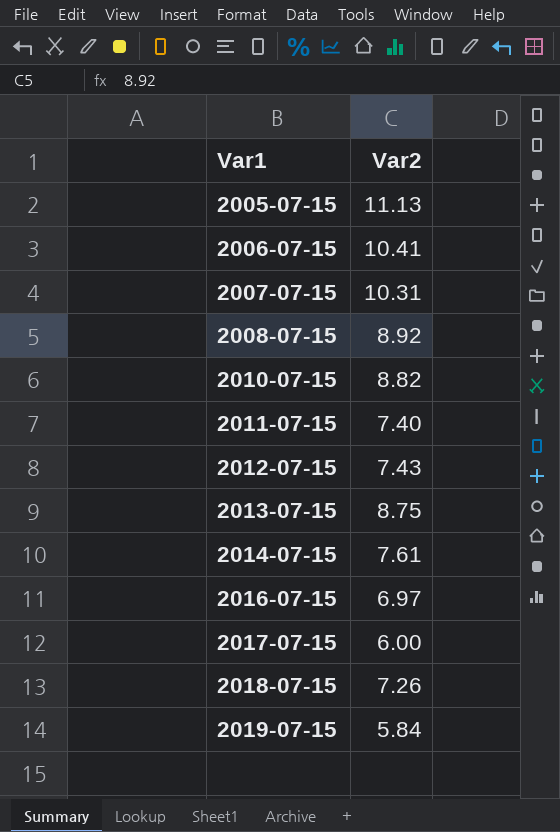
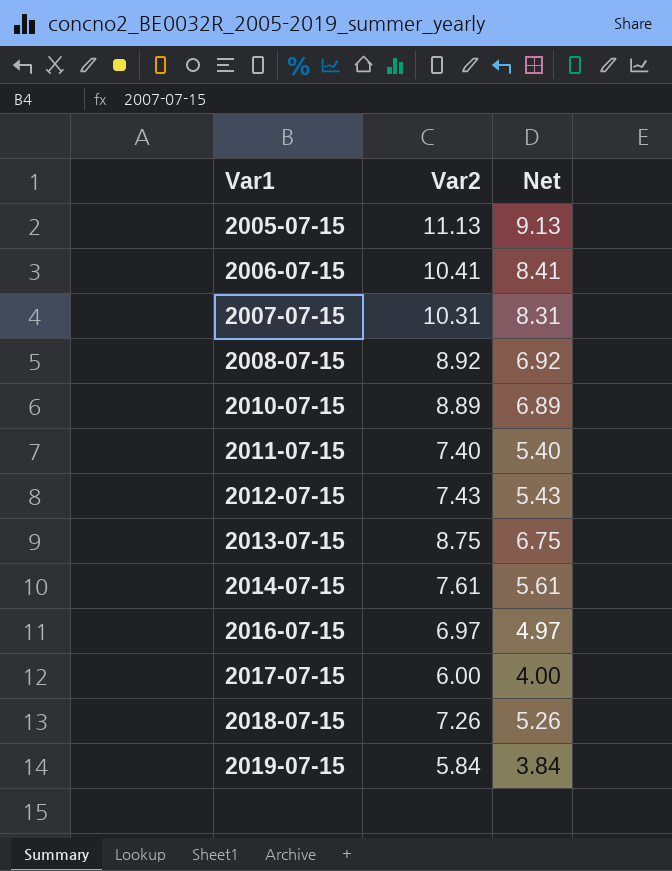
column Net | formula: none -> [Var2] - 2
2010-07-15 | Var2: 8.82 -> 8.89

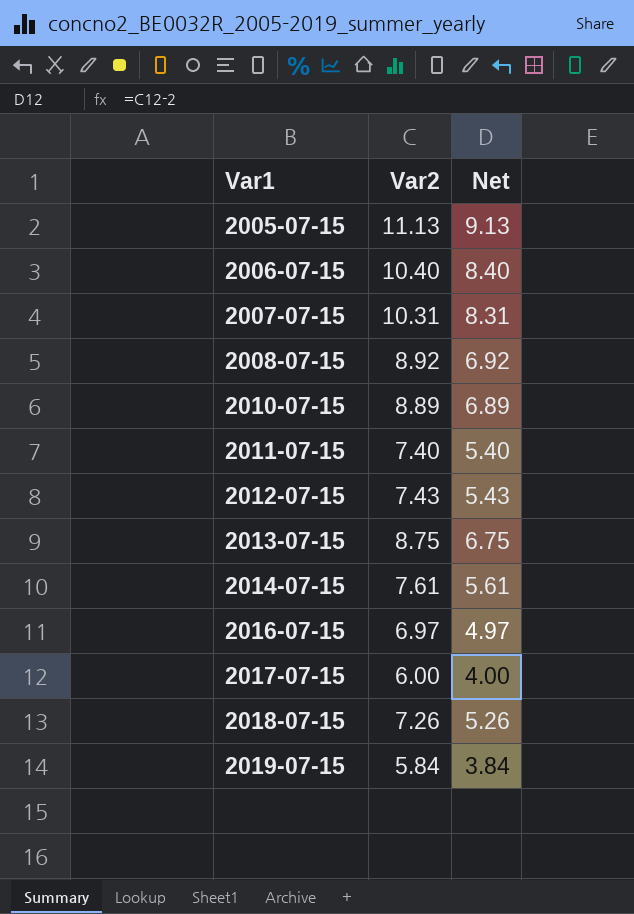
2006-07-15 | Var2: 10.41 -> 10.40
2006-07-15 | Net: 8.41 -> 8.40

